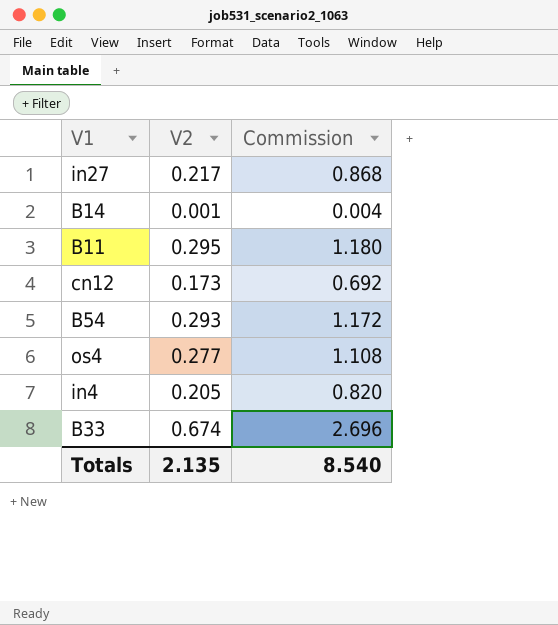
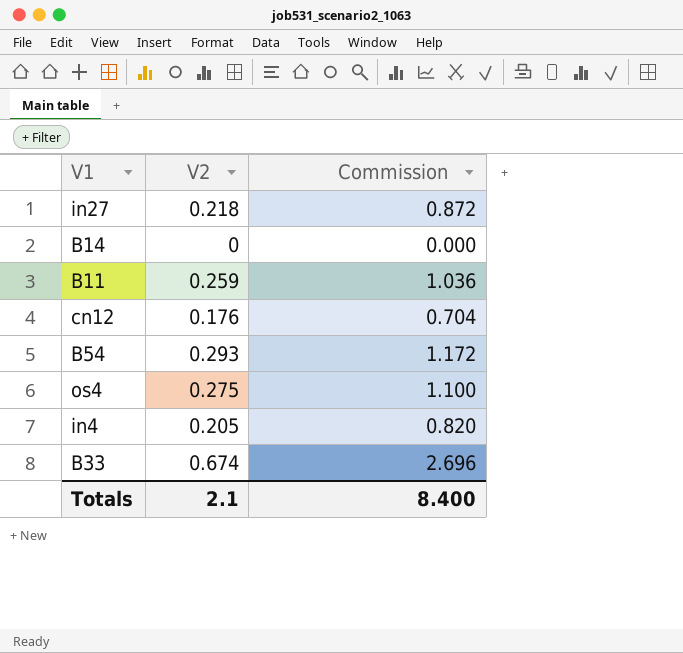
in27 | V2: 0.217 -> 0.218
in27 | Commission: 0.868 -> 0.872
B14 | V2: 0.001 -> 0
B14 | Commission: 0.004 -> 0.000
B11 | V2: 0.295 -> 0.259
B11 | Commission: 1.180 -> 1.036
cn12 | V2: 0.173 -> 0.176
cn12 | Commission: 0.692 -> 0.704
os4 | V2: 0.277 -> 0.275
os4 | Commission: 1.108 -> 1.100
Totals | V2: 2.135 -> 2.1
Totals | Commission: 8.540 -> 8.400

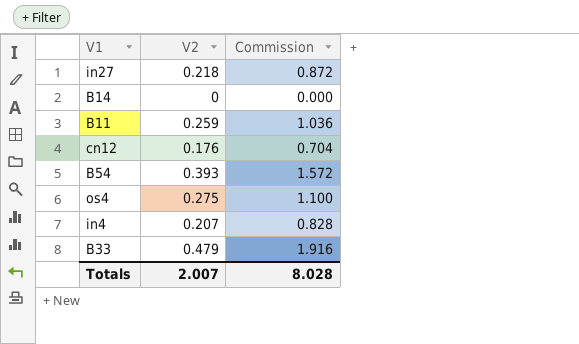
B54 | V2: 0.293 -> 0.393
B54 | Commission: 1.172 -> 1.572
in4 | V2: 0.205 -> 0.207
in4 | Commission: 0.820 -> 0.828
B33 | V2: 0.674 -> 0.479
B33 | Commission: 2.696 -> 1.916
Totals | V2: 2.1 -> 2.007
Totals | Commission: 8.400 -> 8.028

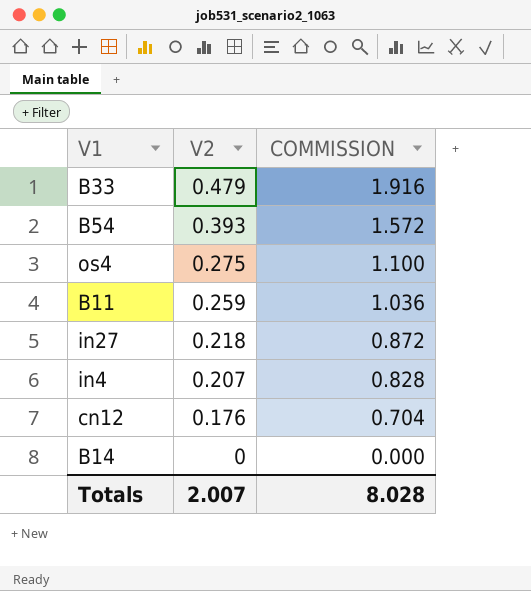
row order: none -> V2 descending
column name: Commission -> COMMISSION

